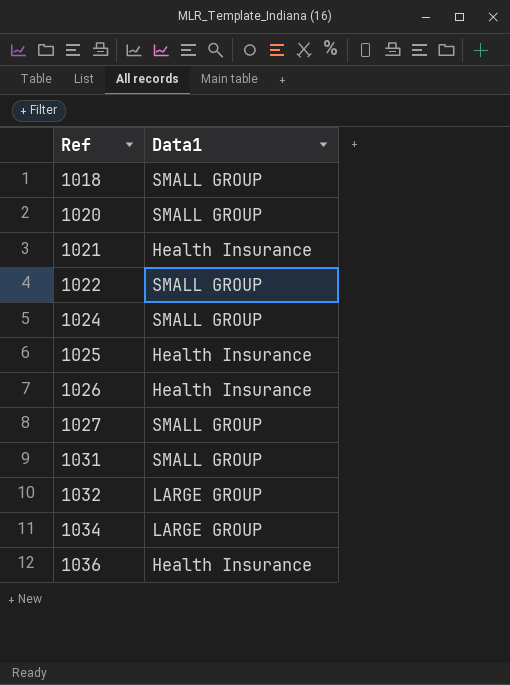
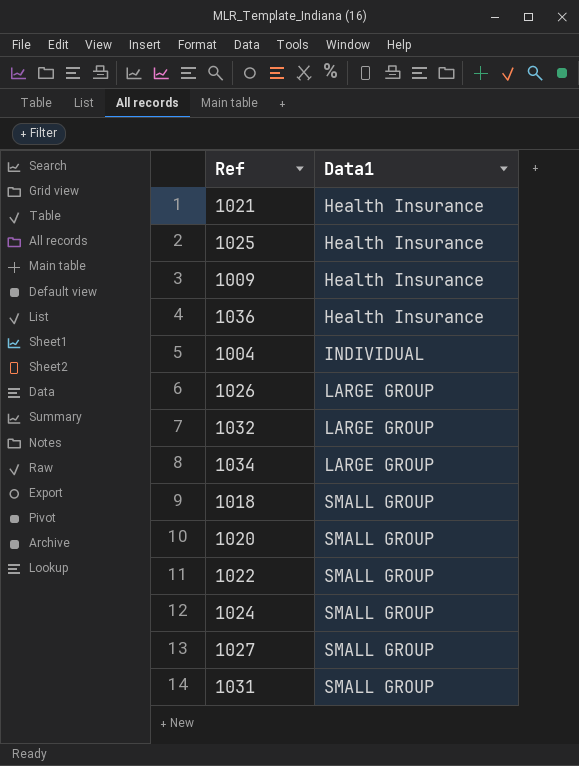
row order: Ref ascending -> Data1 ascending
row 1009: none -> Health Insurance
row 1004: none -> INDIVIDUAL
1026 | Data1: Health Insurance -> LARGE GROUP

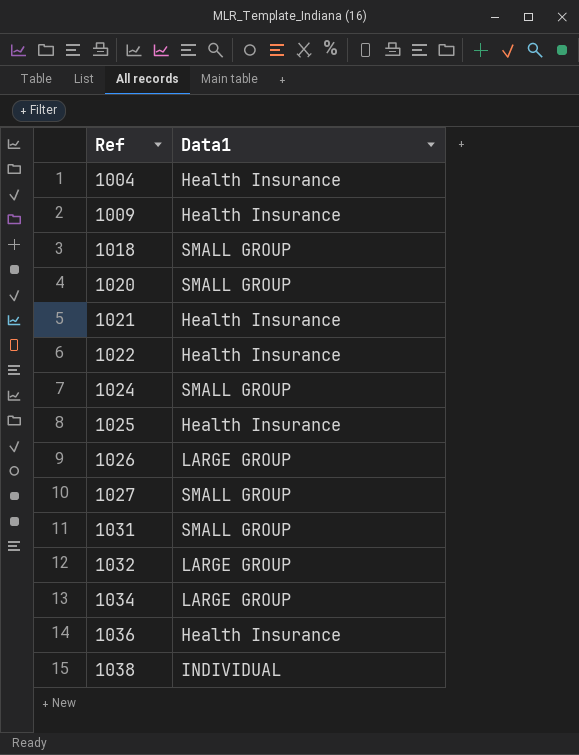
row order: Data1 ascending -> Ref ascending
1004 | Data1: INDIVIDUAL -> Health Insurance
1022 | Data1: SMALL GROUP -> Health Insurance
row 1038: none -> INDIVIDUAL

